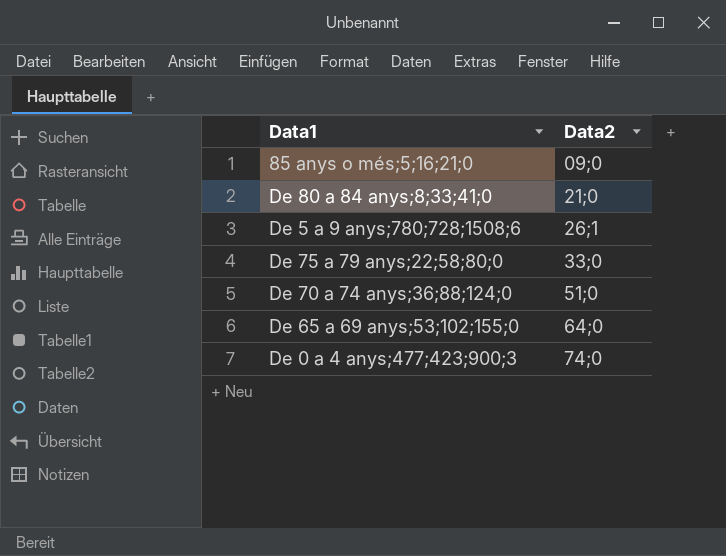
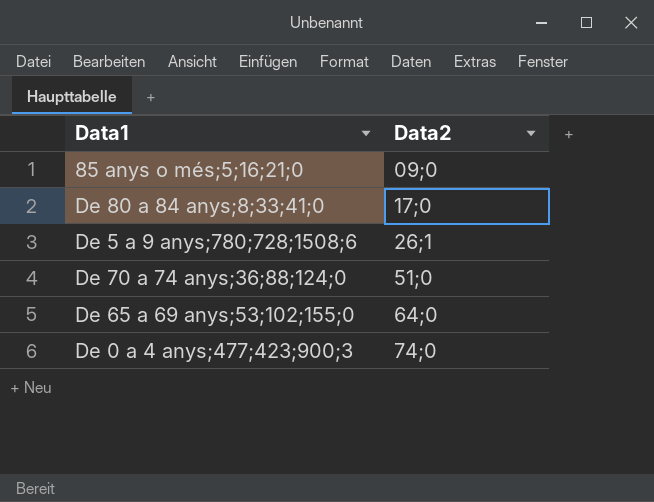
row De 75 a 79 anys;22;58;80;0: 33;0 -> none
De 80 a 84 anys;8;33;41;0 | Data2: 21;0 -> 17;0

